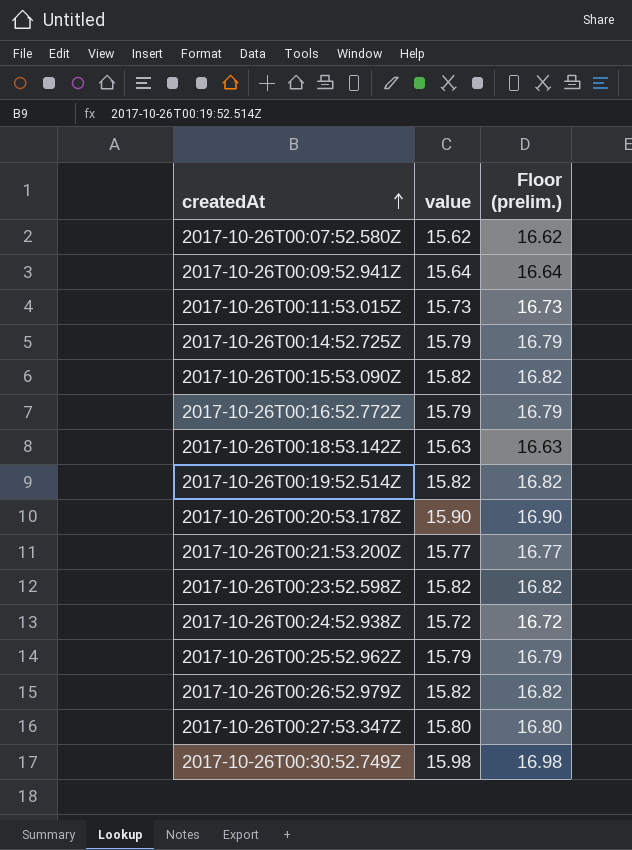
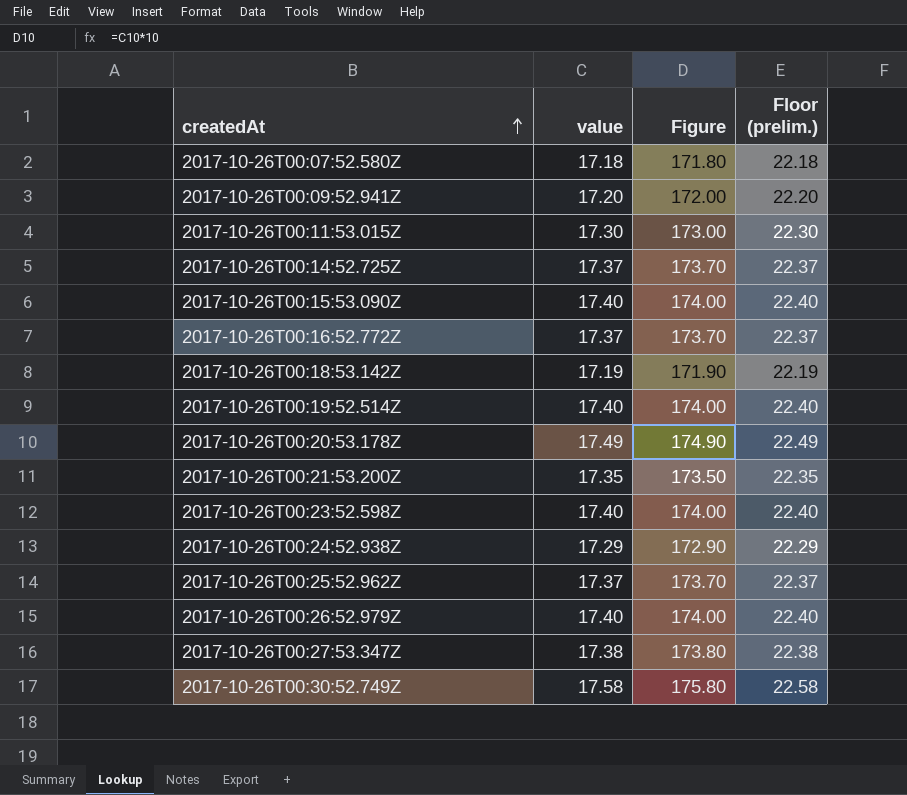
column Figure | formula: none -> [value] * 10
column Floor (prelim.) | formula: [value] + 1 -> [value] + 5
2017-10-26T00:07:52.580Z | value: 15.62 -> 17.18
2017-10-26T00:09:52.941Z | value: 15.64 -> 17.20
2017-10-26T00:11:53.015Z | value: 15.73 -> 17.30
2017-10-26T00:14:52.725Z | value: 15.79 -> 17.37
2017-10-26T00:15:53.090Z | value: 15.82 -> 17.40
2017-10-26T00:16:52.772Z | value: 15.79 -> 17.37
2017-10-26T00:18:53.142Z | value: 15.63 -> 17.19
2017-10-26T00:19:52.514Z | value: 15.82 -> 17.40
2017-10-26T00:20:53.178Z | value: 15.90 -> 17.49
2017-10-26T00:21:53.200Z | value: 15.77 -> 17.35
2017-10-26T00:23:52.598Z | value: 15.82 -> 17.40
2017-10-26T00:24:52.938Z | value: 15.72 -> 17.29
2017-10-26T00:25:52.962Z | value: 15.79 -> 17.37
2017-10-26T00:26:52.979Z | value: 15.82 -> 17.40
2017-10-26T00:27:53.347Z | value: 15.80 -> 17.38
2017-10-26T00:30:52.749Z | value: 15.98 -> 17.58

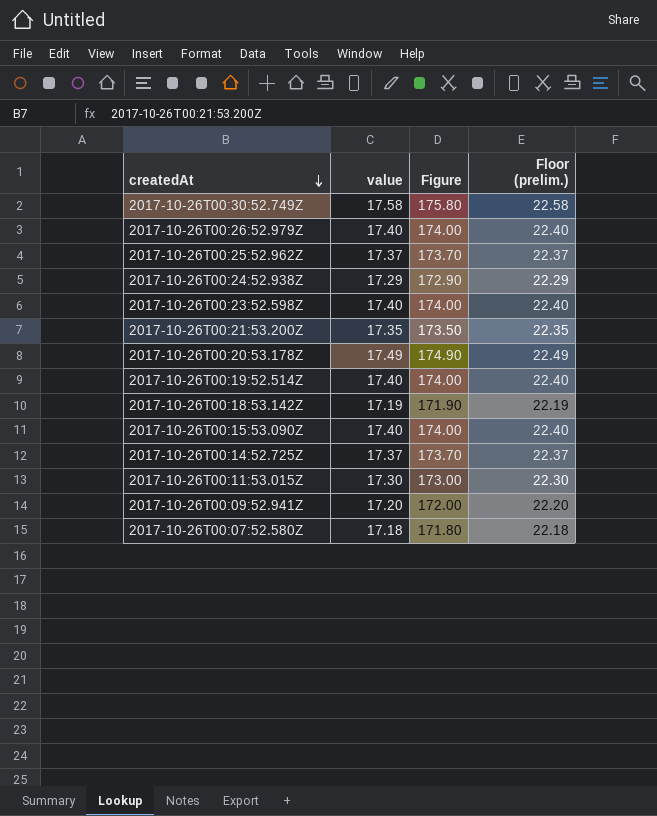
row order: createdAt ascending -> createdAt descending
row 2017-10-26T00:16:52.772Z: 17.37 | 173.70 | 22.37 -> none
row 2017-10-26T00:27:53.347Z: 17.38 | 173.80 | 22.38 -> none

